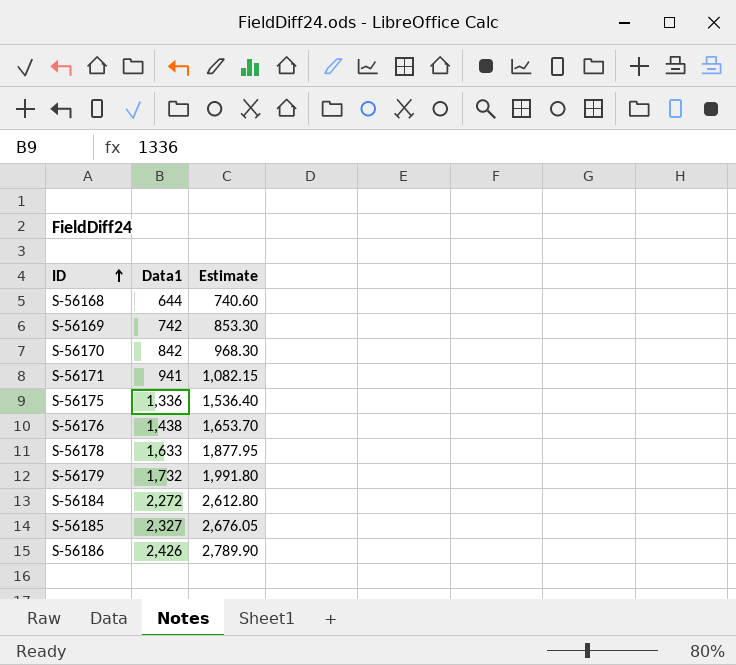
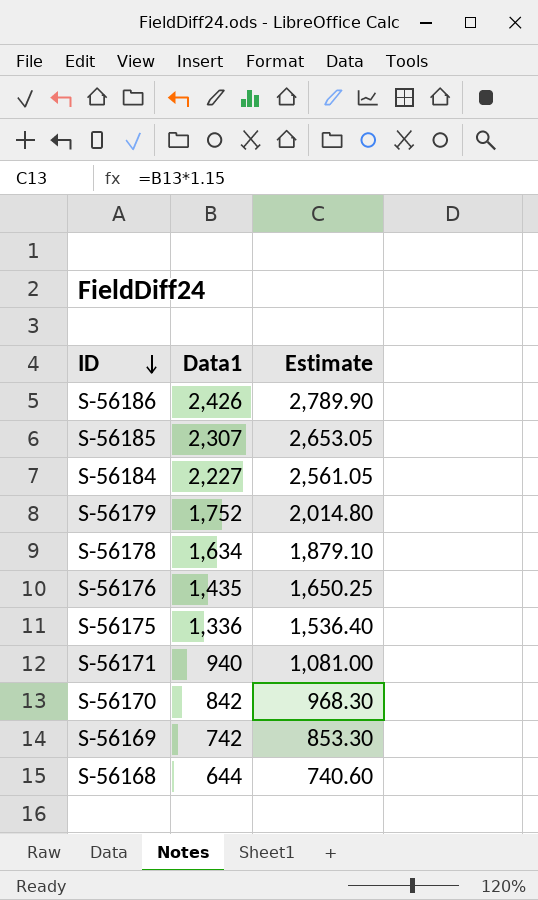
row order: ID ascending -> ID descending
S-56185 | Data1: 2,327 -> 2,307
S-56185 | Estimate: 2,676.05 -> 2,653.05
S-56184 | Data1: 2,272 -> 2,227
S-56184 | Estimate: 2,612.80 -> 2,561.05
S-56179 | Data1: 1,732 -> 1,752
S-56179 | Estimate: 1,991.80 -> 2,014.80
S-56178 | Data1: 1,633 -> 1,634
S-56178 | Estimate: 1,877.95 -> 1,879.10
S-56176 | Data1: 1,438 -> 1,435
S-56176 | Estimate: 1,653.70 -> 1,650.25
S-56171 | Data1: 941 -> 940
S-56171 | Estimate: 1,082.15 -> 1,081.00

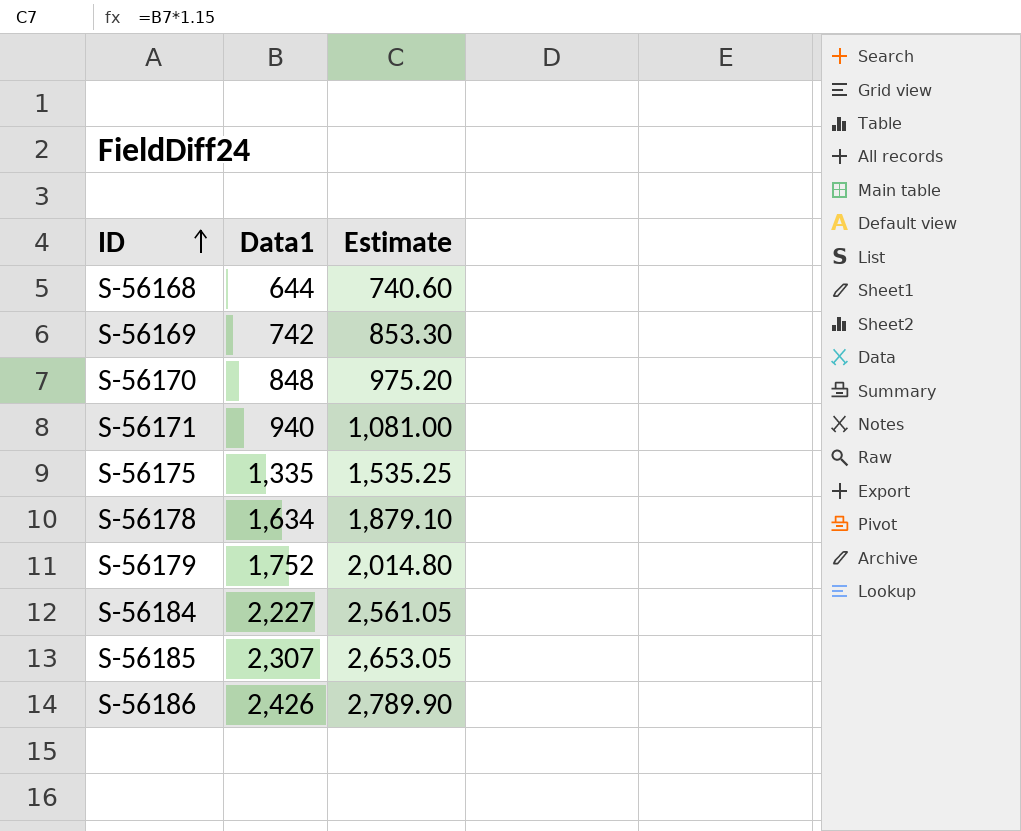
row order: ID descending -> ID ascending
row S-56176: 1,435 | 1,650.25 -> none
S-56170 | Data1: 842 -> 848
S-56170 | Estimate: 968.30 -> 975.20
S-56175 | Data1: 1,336 -> 1,335
S-56175 | Estimate: 1,536.40 -> 1,535.25

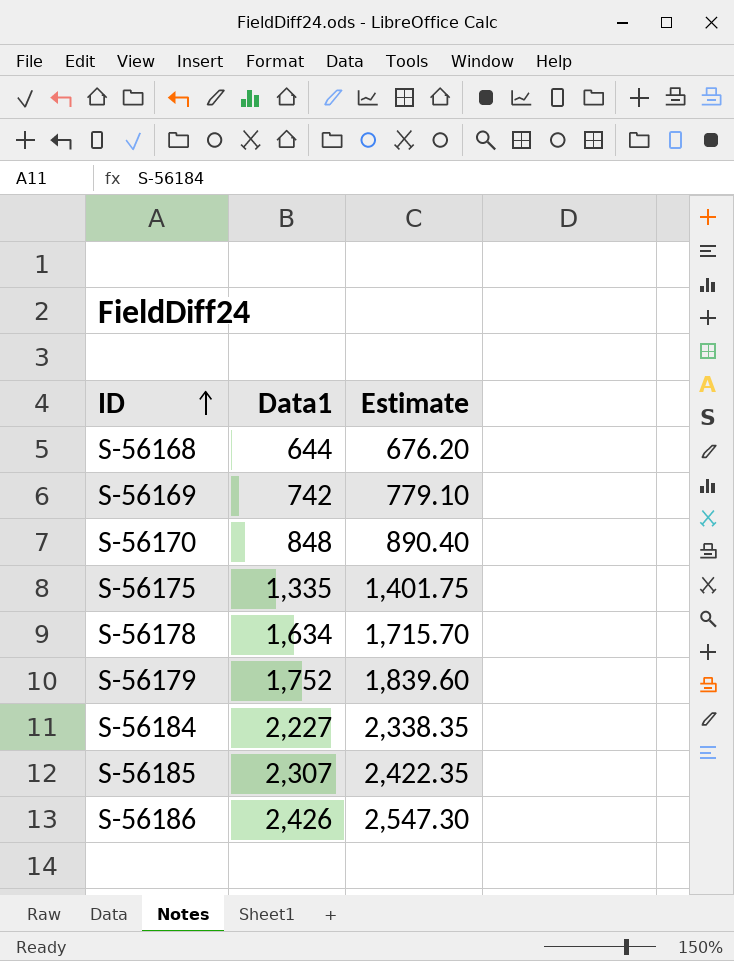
column Estimate | formula: [Data1] * 1.15 -> [Data1] * 1.05
row S-56171: 940 | 1,081.00 -> none

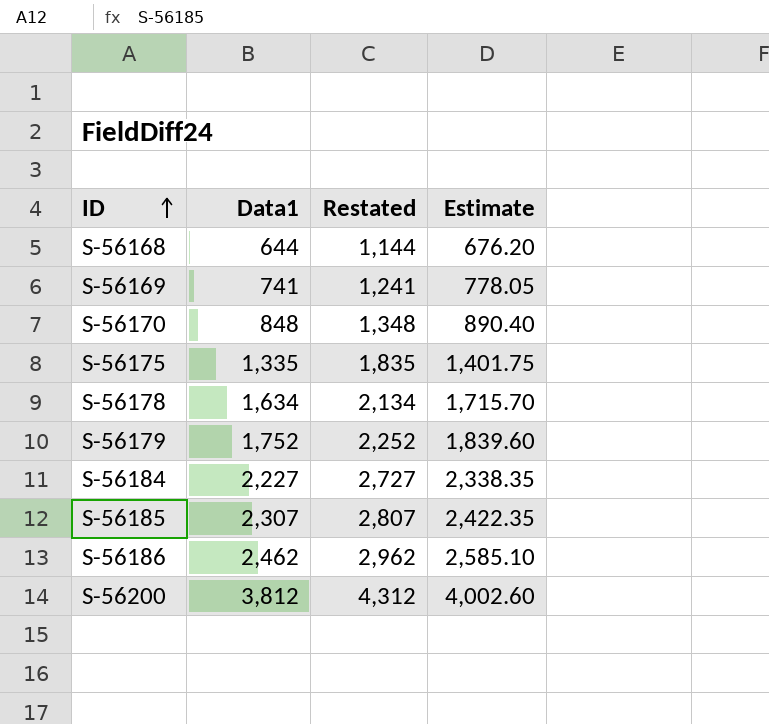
column Restated | formula: none -> [Data1] + 500
S-56169 | Data1: 742 -> 741
S-56169 | Estimate: 779.10 -> 778.05
S-56186 | Data1: 2,426 -> 2,462
S-56186 | Estimate: 2,547.30 -> 2,585.10
row S-56200: none -> 3,812 | 4,312 | 4,002.60

